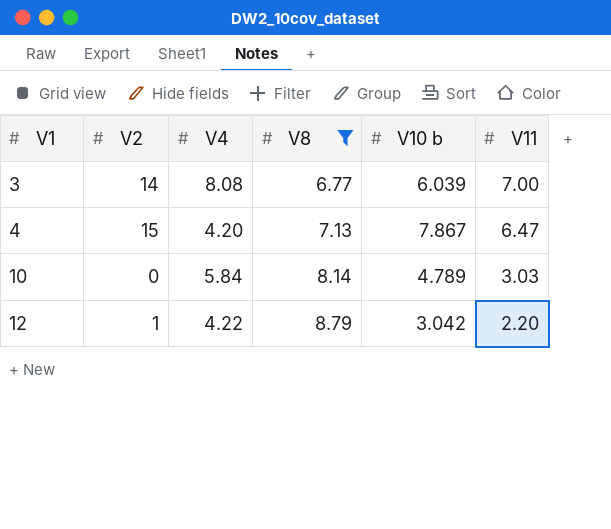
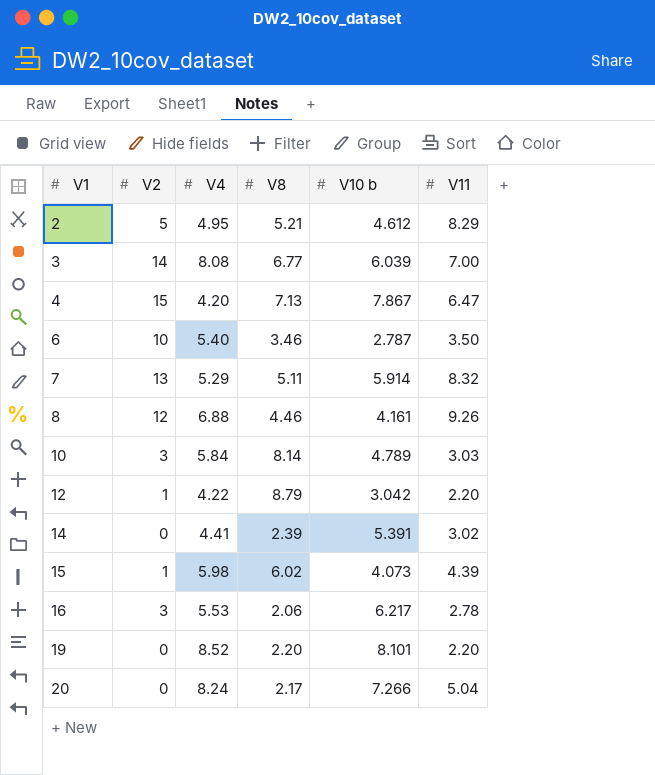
filter: V8 >= 6.77 -> none
10 | V2: 0 -> 3

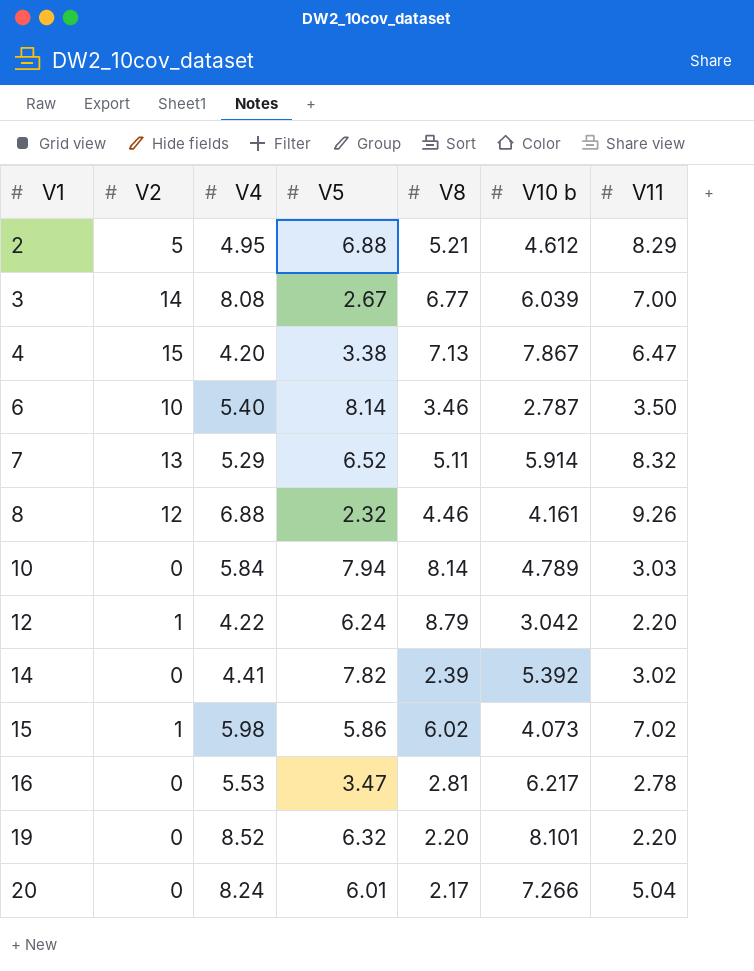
column V5 | position: none -> 4
10 | V2: 3 -> 0
14 | V10 b: 5.391 -> 5.392
15 | V11: 4.39 -> 7.02
16 | V2: 3 -> 0
16 | V8: 2.06 -> 2.81

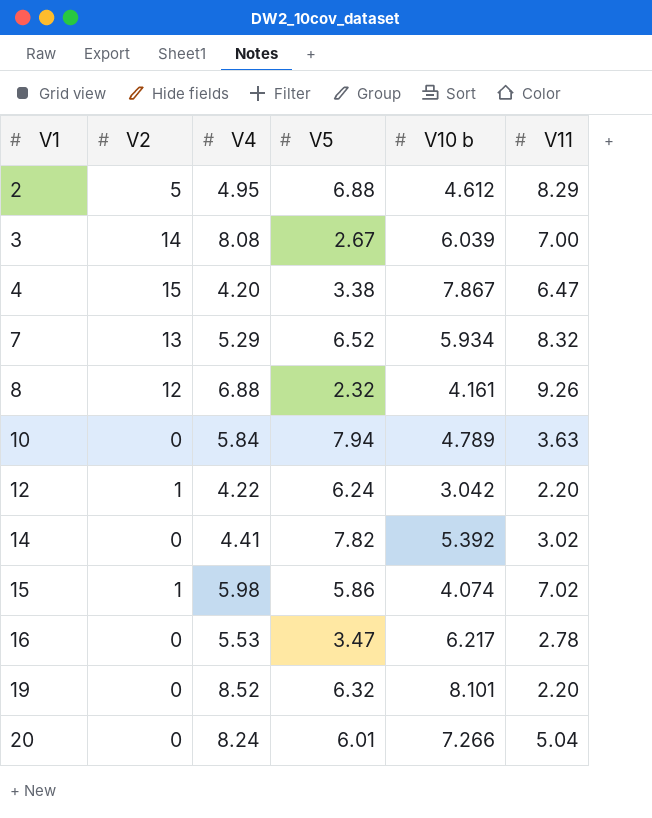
column V8 | position: 5 -> none
row 6: 10 | 5.40 | 8.14 | 3.46 | 2.787 | 3.50 -> none
7 | V10 b: 5.914 -> 5.934
10 | V11: 3.03 -> 3.63
15 | V10 b: 4.073 -> 4.074

